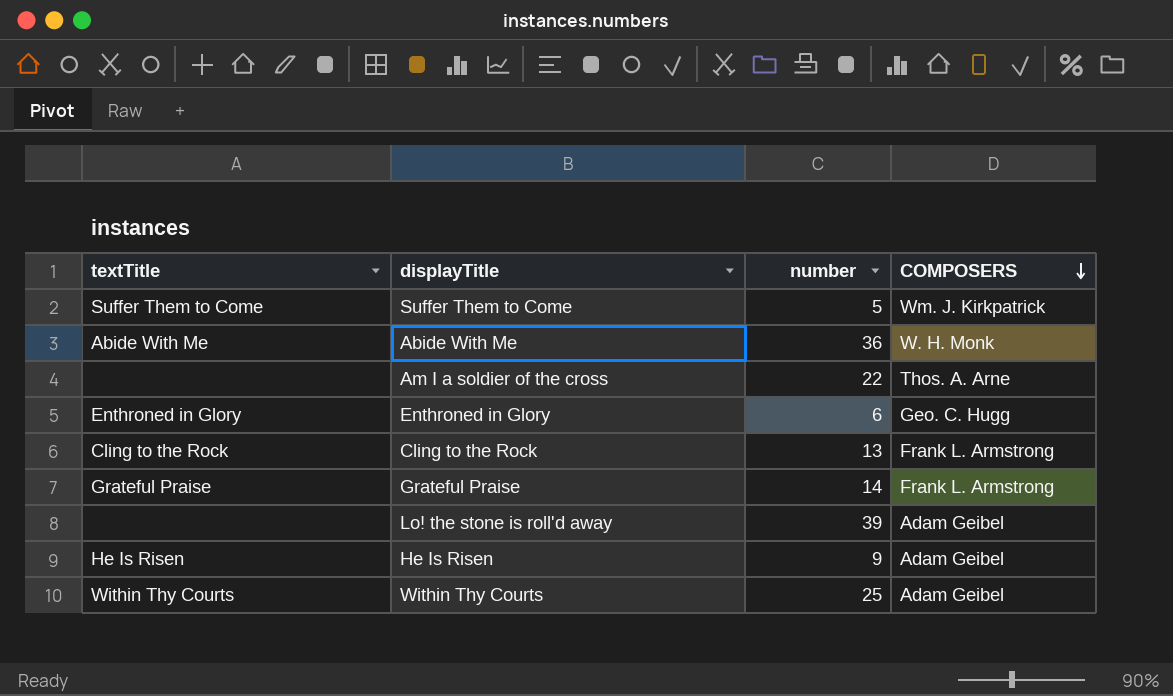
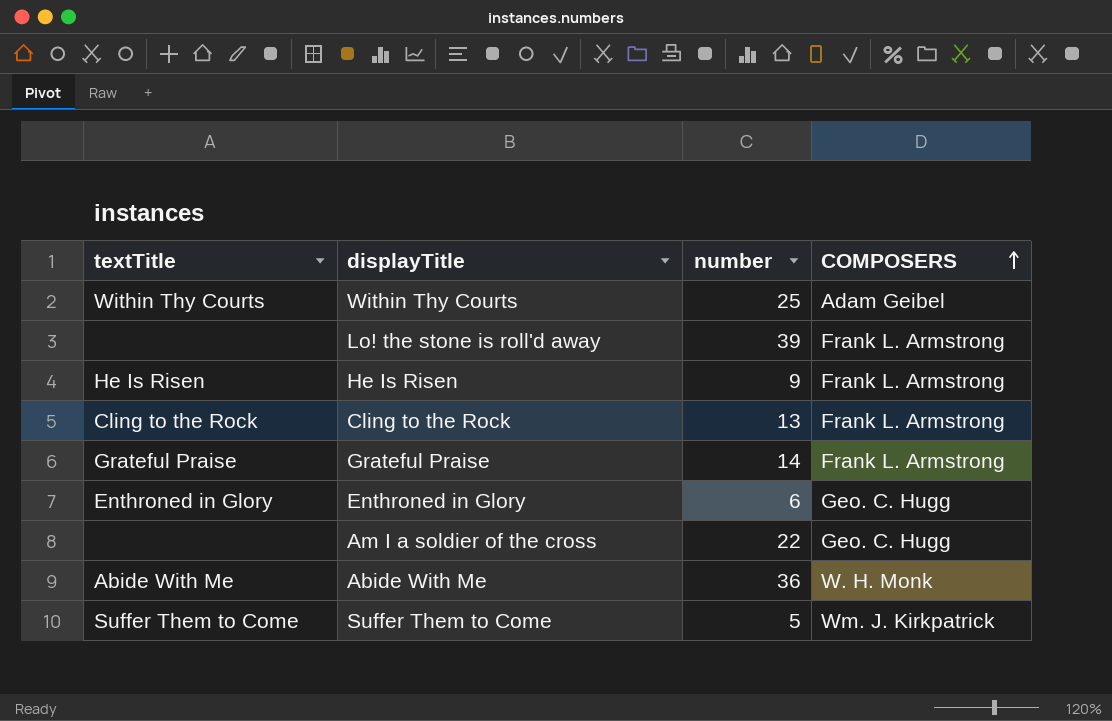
row order: COMPOSERS descending -> COMPOSERS ascending
Lo! the stone is roll'd away | COMPOSERS: Adam Geibel -> Frank L. Armstrong
He Is Risen | COMPOSERS: Adam Geibel -> Frank L. Armstrong
Am I a soldier of the cross | COMPOSERS: Thos. A. Arne -> Geo. C. Hugg

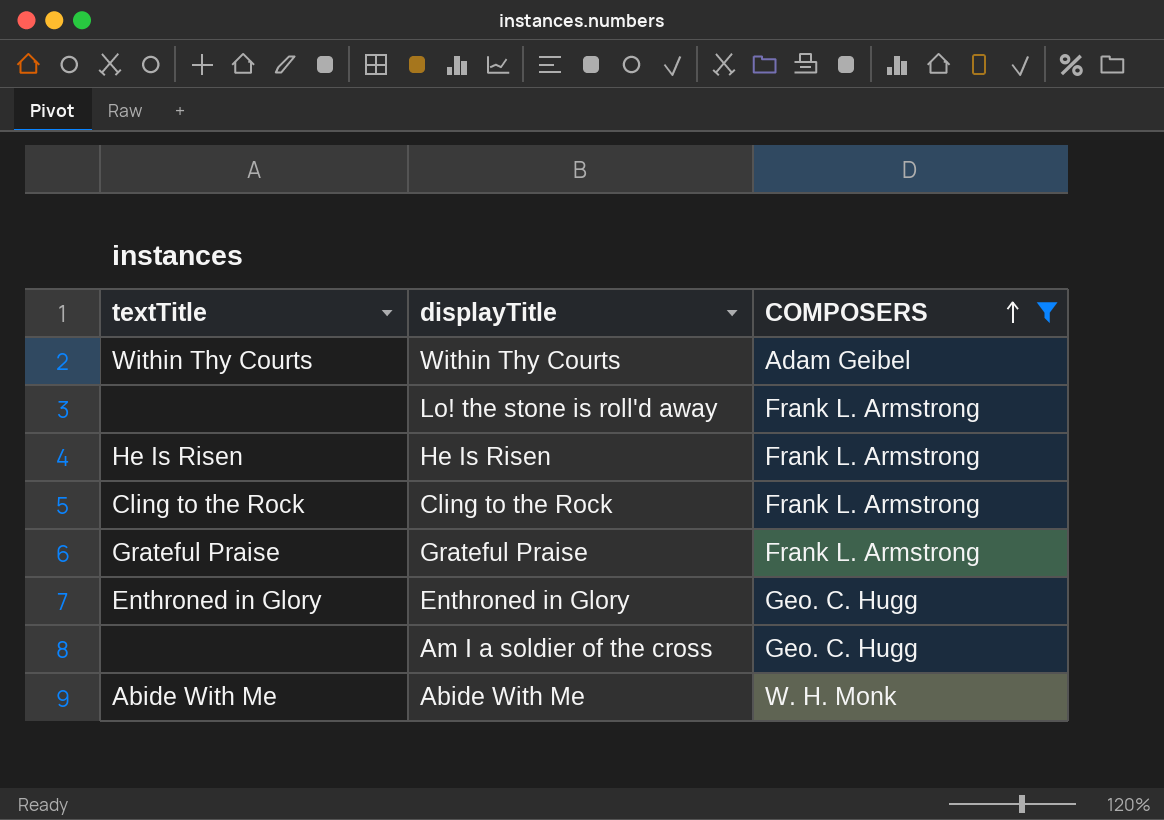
filter: none -> COMPOSERS != Wm. J. Kirkpatrick
column number | position: 3 -> none

